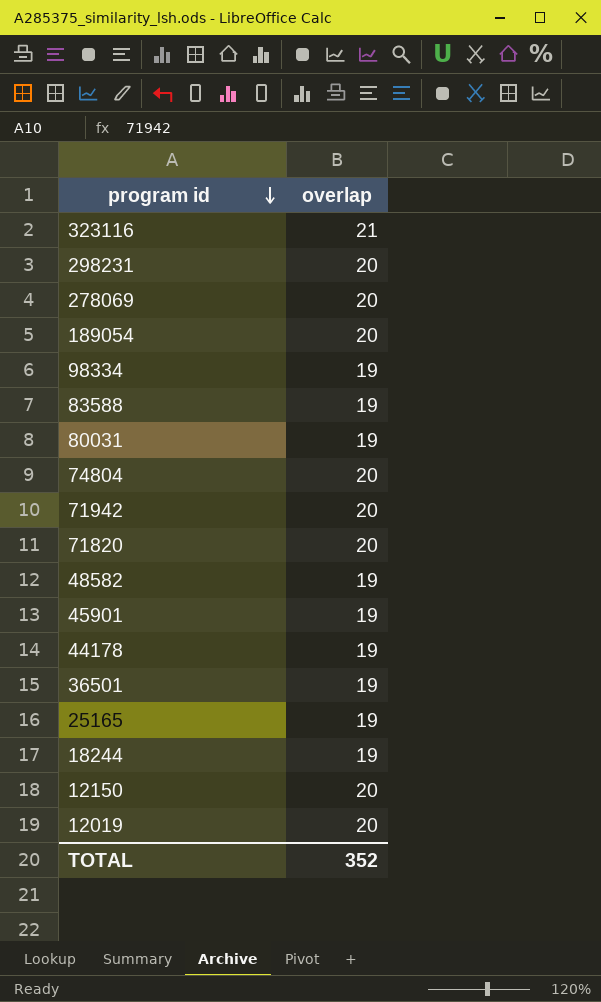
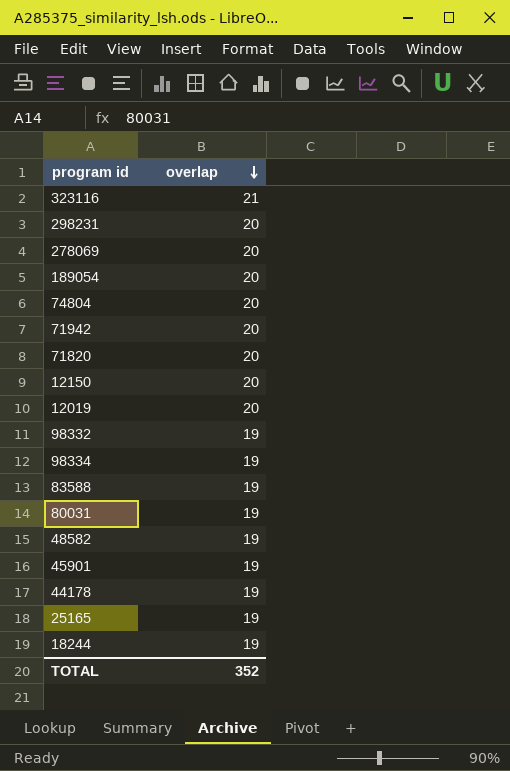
row order: program id descending -> overlap descending
row 36501: 19 -> none
row 98332: none -> 19

